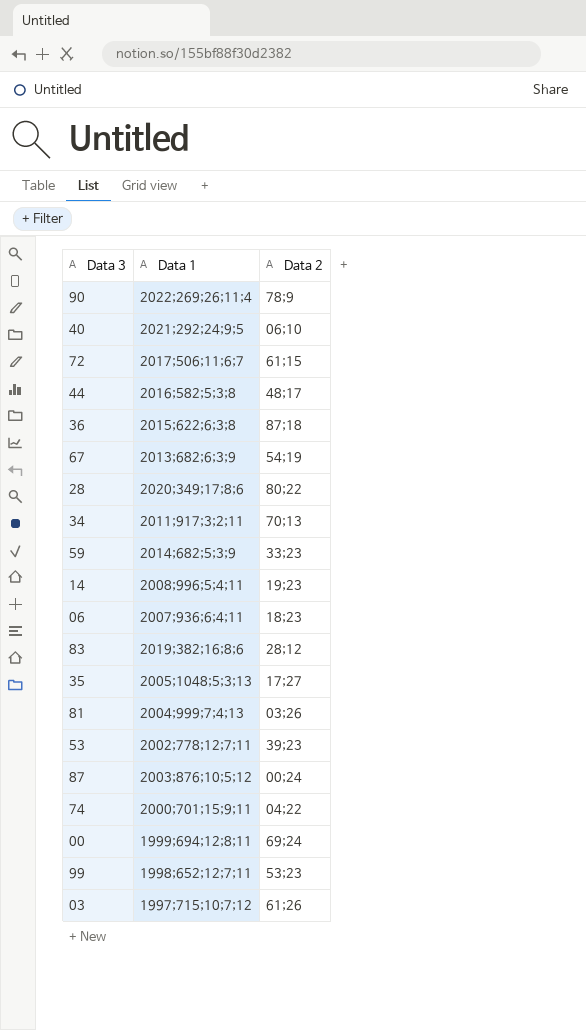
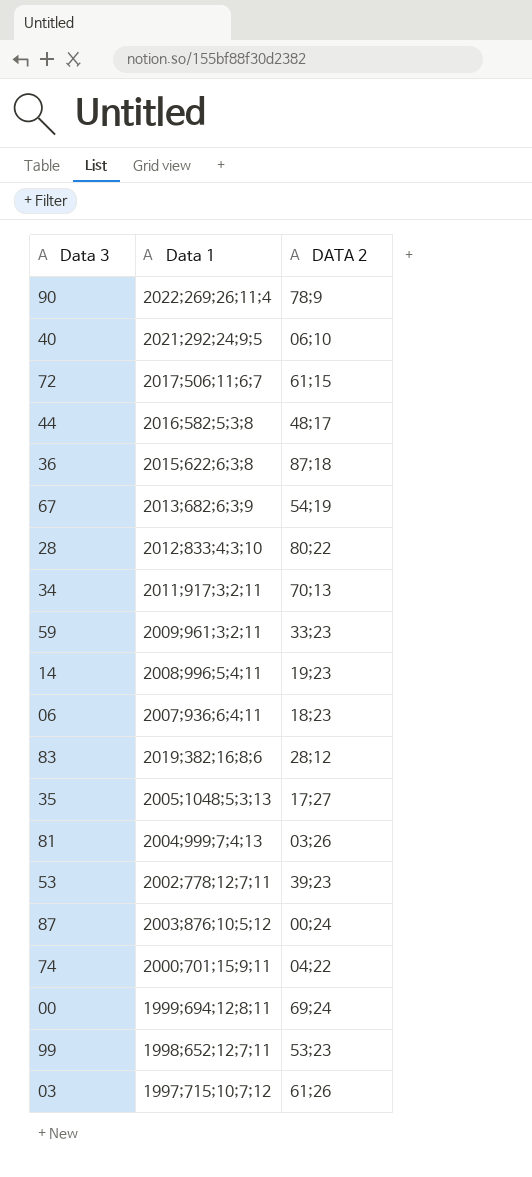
column name: Data 2 -> DATA 2
28 | Data 1: 2020;349;17;8;6 -> 2012;833;4;3;10
59 | Data 1: 2014;682;5;3;9 -> 2009;961;3;2;11

